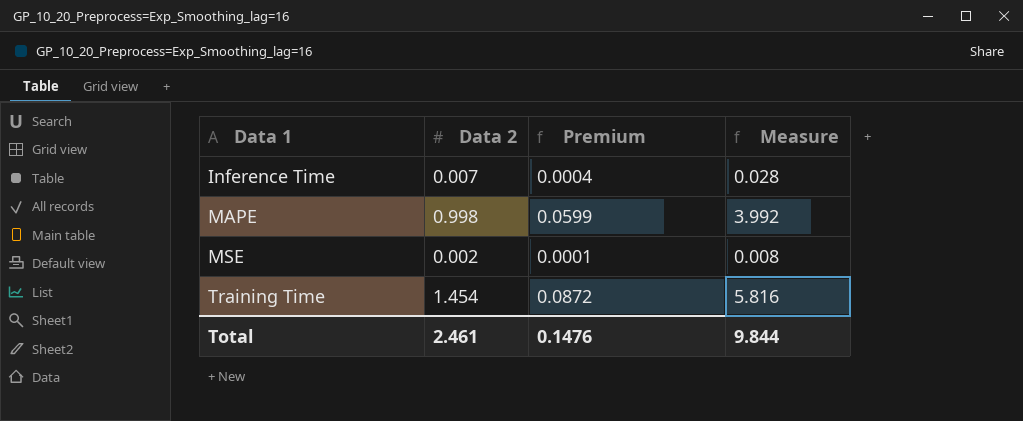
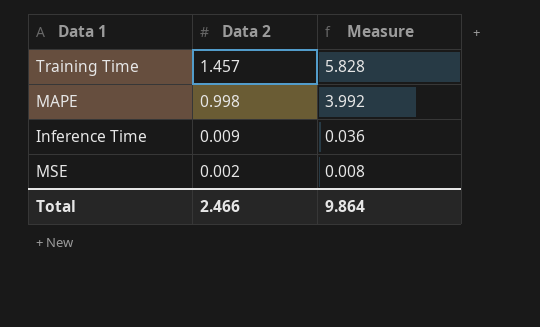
row order: Data 1 ascending -> Data 2 descending
column Premium | formula: [Data 2] * 0.06 -> none
Training Time | Data 2: 1.454 -> 1.457
Training Time | Measure: 5.816 -> 5.828
Inference Time | Data 2: 0.007 -> 0.009
Inference Time | Measure: 0.028 -> 0.036
Total | Data 2: 2.461 -> 2.466
Total | Measure: 9.844 -> 9.864

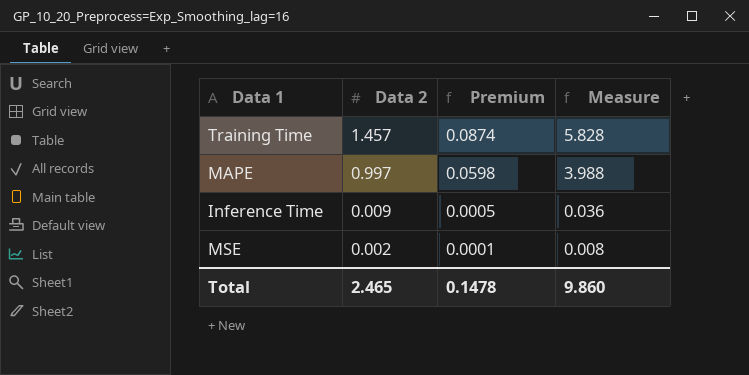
column Premium | formula: none -> [Data 2] * 0.06
MAPE | Data 2: 0.998 -> 0.997
MAPE | Measure: 3.992 -> 3.988
Total | Data 2: 2.466 -> 2.465
Total | Measure: 9.864 -> 9.860

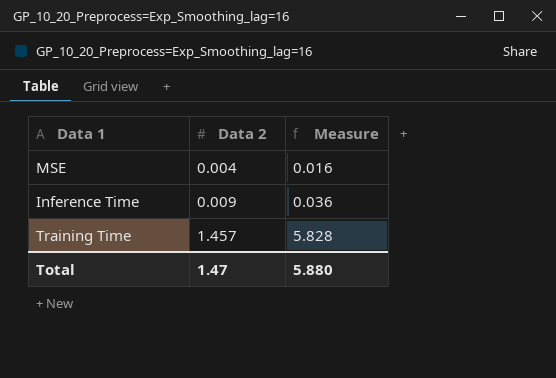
row order: Data 2 descending -> Data 2 ascending
column Premium | formula: [Data 2] * 0.06 -> none
row MAPE: 0.997 | 0.0598 | 3.988 -> none
MSE | Data 2: 0.002 -> 0.004
MSE | Measure: 0.008 -> 0.016
Total | Data 2: 2.465 -> 1.47
Total | Measure: 9.860 -> 5.880

